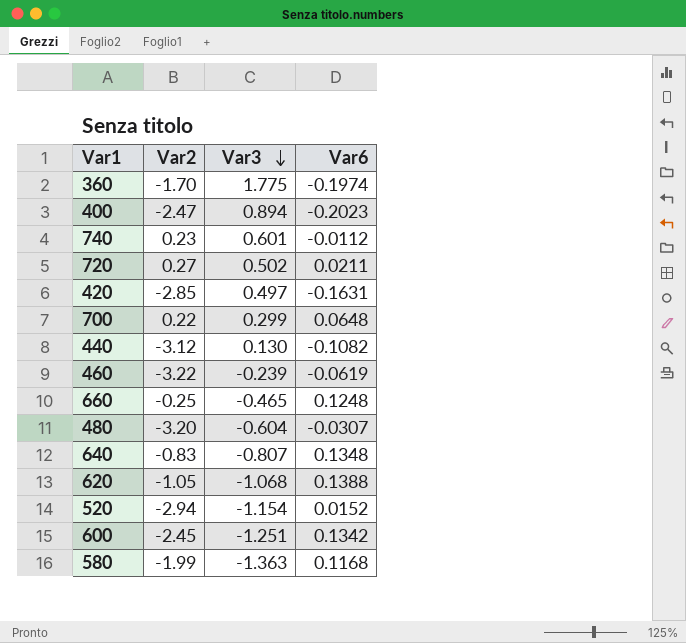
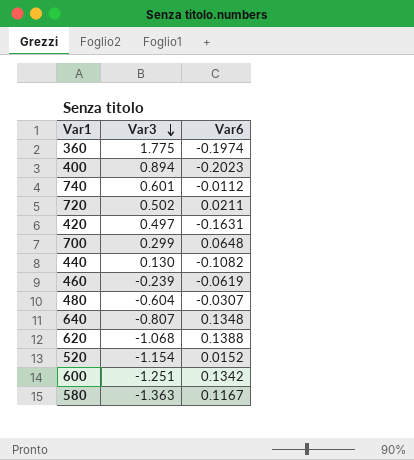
column Var2 | position: 2 -> none
row 660: -0.25 | -0.465 | 0.1248 -> none
580 | Var6: 0.1168 -> 0.1167

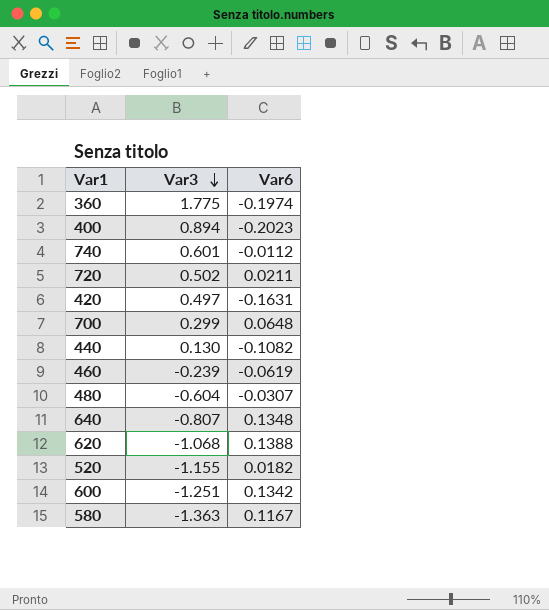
520 | Var3: -1.154 -> -1.155
520 | Var6: 0.0152 -> 0.0182

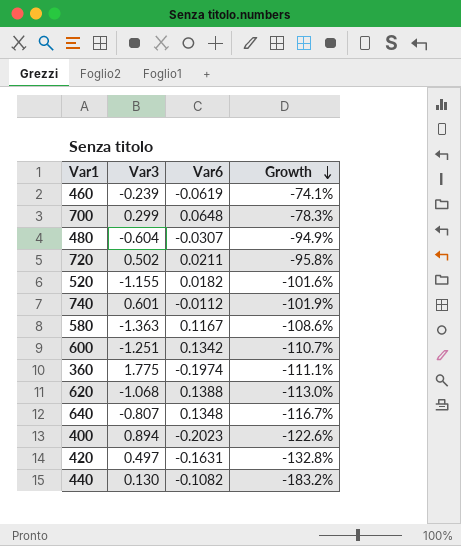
row order: Var3 descending -> Growth descending
column Growth | formula: none -> ([Var6] - [Var3]) / [Var3]

